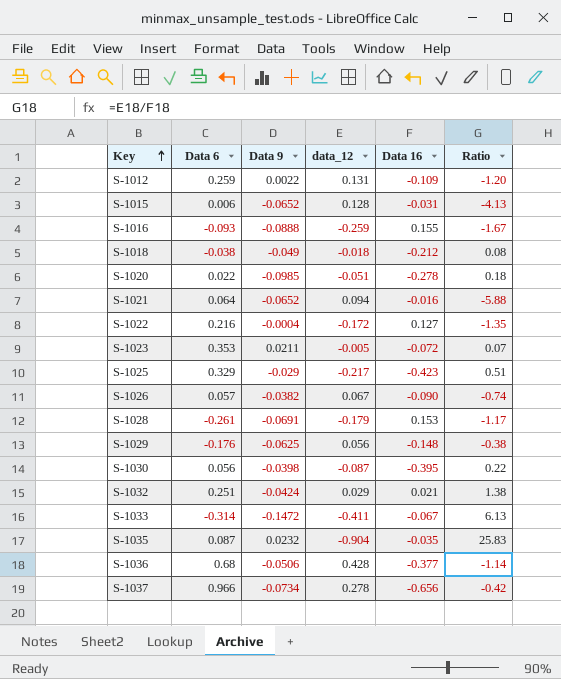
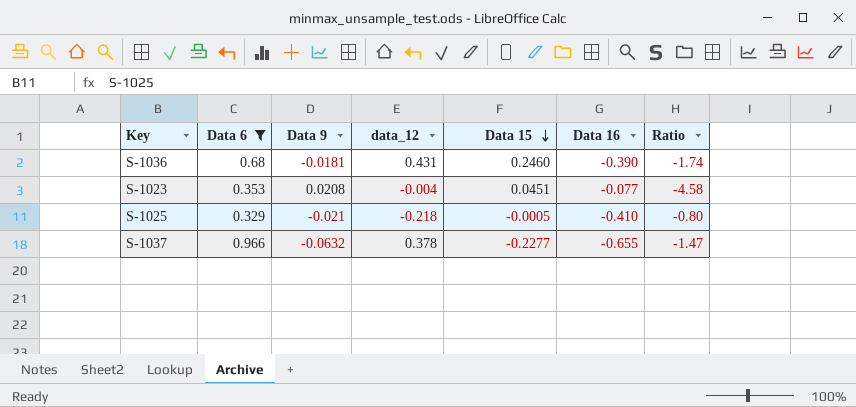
filter: none -> Data 6 >= 0.329
row order: Key ascending -> Data 15 descending
column Data 15 | position: none -> 5
column Ratio | formula: [data_12] / [Data 16] -> [Data 6] / [Data 16]
S-1036 | Data 9: -0.0506 -> -0.0181
S-1036 | data_12: 0.428 -> 0.431
S-1036 | Data 16: -0.377 -> -0.390
S-1023 | Data 9: 0.0211 -> 0.0208
S-1023 | data_12: -0.005 -> -0.004
S-1023 | Data 16: -0.072 -> -0.077
S-1025 | Data 9: -0.029 -> -0.021
S-1025 | data_12: -0.217 -> -0.218
S-1025 | Data 16: -0.423 -> -0.410
S-1037 | Data 9: -0.0734 -> -0.0632
S-1037 | data_12: 0.278 -> 0.378
S-1037 | Data 16: -0.656 -> -0.655

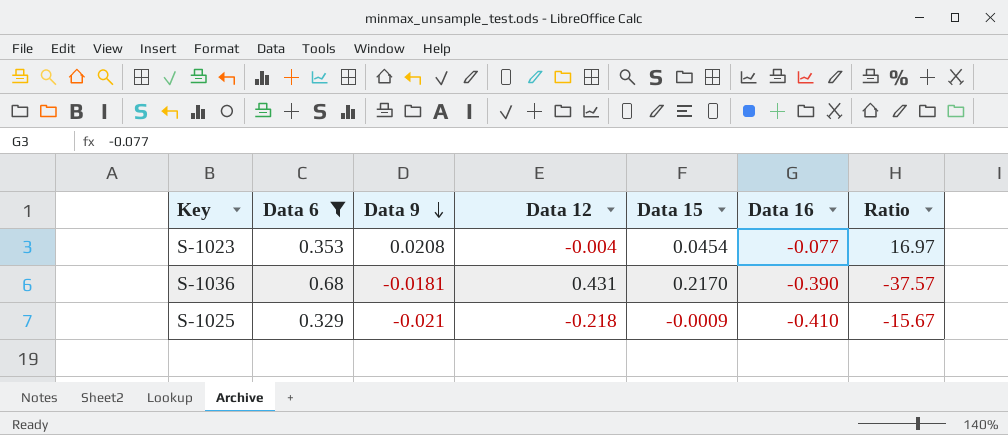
row order: Data 15 descending -> Data 9 descending
column name: data_12 -> Data 12
column Ratio | formula: [Data 6] / [Data 16] -> [Data 6] / [Data 9]
row S-1037: 0.966 | -0.0632 | 0.378 | -0.2277 | -0.655 | -1.47 -> none
S-1023 | Data 15: 0.0451 -> 0.0454
S-1036 | Data 15: 0.2460 -> 0.2170
S-1025 | Data 15: -0.0005 -> -0.0009

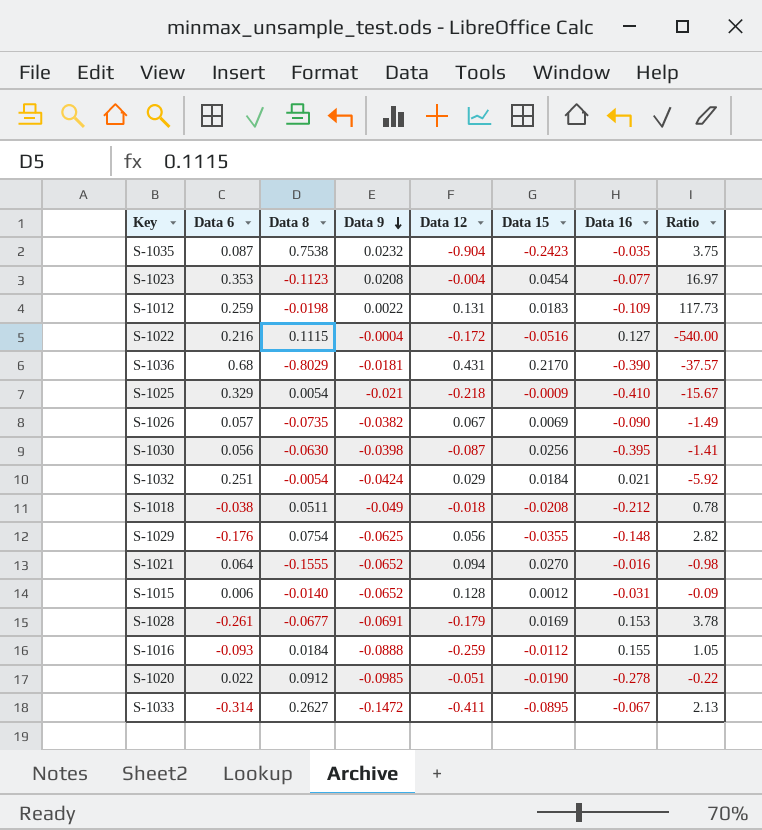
filter: Data 6 >= 0.329 -> none
column Data 8 | position: none -> 3

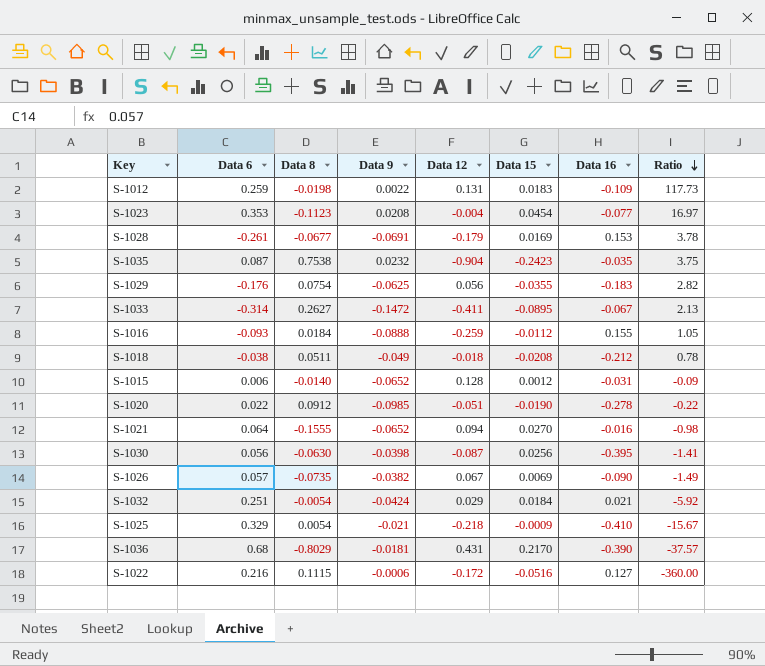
row order: Data 9 descending -> Ratio descending
S-1029 | Data 16: -0.148 -> -0.183
S-1022 | Data 9: -0.0004 -> -0.0006
S-1022 | Ratio: -540.00 -> -360.00

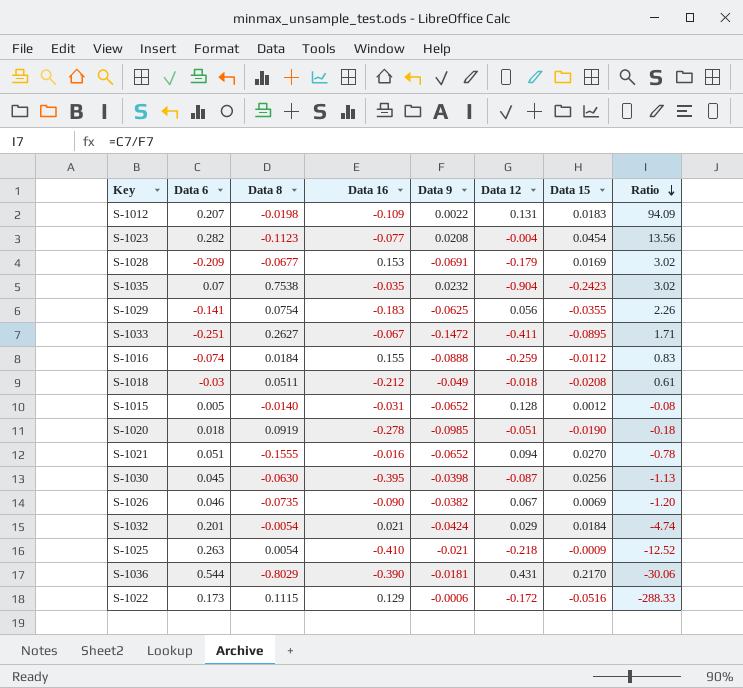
column Data 16 | position: 7 -> 4
S-1012 | Data 6: 0.259 -> 0.207
S-1012 | Ratio: 117.73 -> 94.09
S-1023 | Data 6: 0.353 -> 0.282
S-1023 | Ratio: 16.97 -> 13.56
S-1028 | Data 6: -0.261 -> -0.209
S-1028 | Ratio: 3.78 -> 3.02
S-1035 | Data 6: 0.087 -> 0.07
S-1035 | Ratio: 3.75 -> 3.02
S-1029 | Data 6: -0.176 -> -0.141
S-1029 | Ratio: 2.82 -> 2.26
S-1033 | Data 6: -0.314 -> -0.251
S-1033 | Ratio: 2.13 -> 1.71
S-1016 | Data 6: -0.093 -> -0.074
S-1016 | Ratio: 1.05 -> 0.83
S-1018 | Data 6: -0.038 -> -0.03
S-1018 | Ratio: 0.78 -> 0.61
S-1015 | Data 6: 0.006 -> 0.005
S-1015 | Ratio: -0.09 -> -0.08
S-1020 | Data 6: 0.022 -> 0.018
S-1020 | Data 8: 0.0912 -> 0.0919
S-1020 | Ratio: -0.22 -> -0.18
S-1021 | Data 6: 0.064 -> 0.051
S-1021 | Ratio: -0.98 -> -0.78
S-1030 | Data 6: 0.056 -> 0.045
S-1030 | Ratio: -1.41 -> -1.13
S-1026 | Data 6: 0.057 -> 0.046
S-1026 | Ratio: -1.49 -> -1.20
S-1032 | Data 6: 0.251 -> 0.201
S-1032 | Ratio: -5.92 -> -4.74
S-1025 | Data 6: 0.329 -> 0.263
S-1025 | Ratio: -15.67 -> -12.52
S-1036 | Data 6: 0.68 -> 0.544
S-1036 | Ratio: -37.57 -> -30.06
S-1022 | Data 6: 0.216 -> 0.173
S-1022 | Data 16: 0.127 -> 0.129
S-1022 | Ratio: -360.00 -> -288.33

